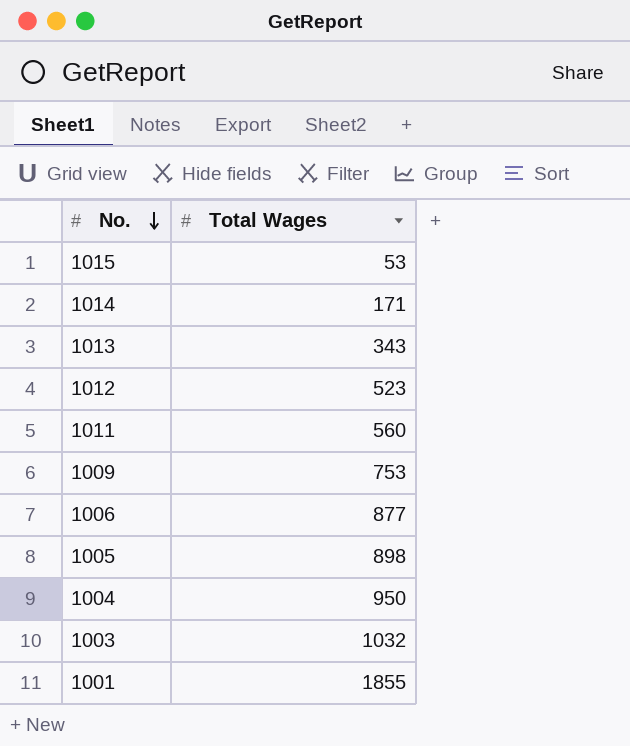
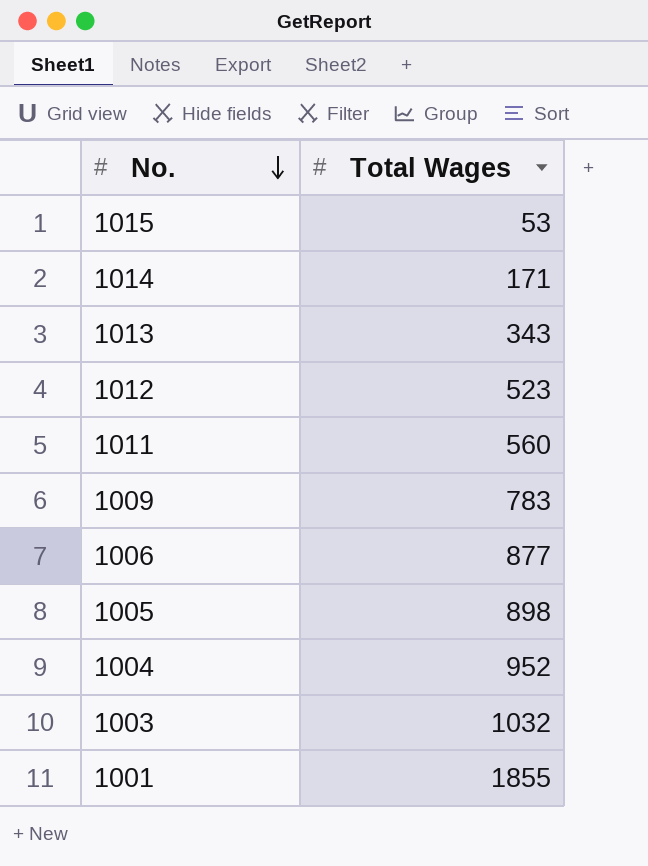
1009 | Total Wages: 753 -> 783
1004 | Total Wages: 950 -> 952

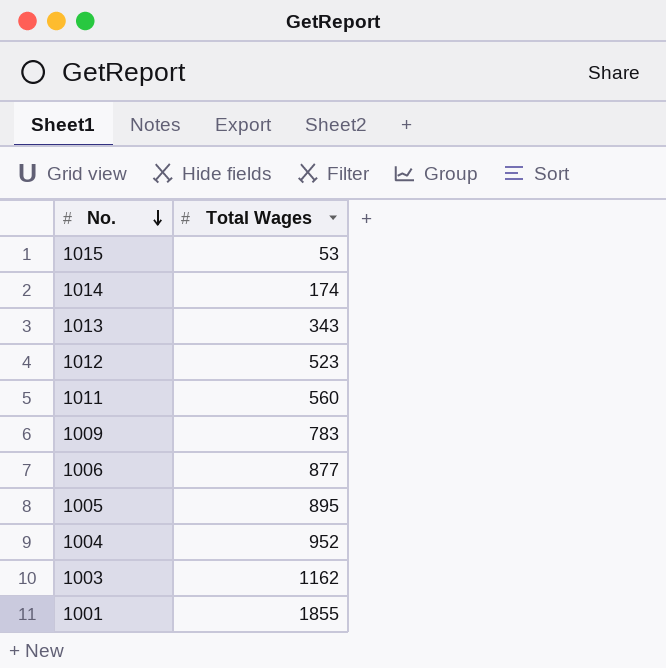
1014 | Total Wages: 171 -> 174
1005 | Total Wages: 898 -> 895
1003 | Total Wages: 1032 -> 1162

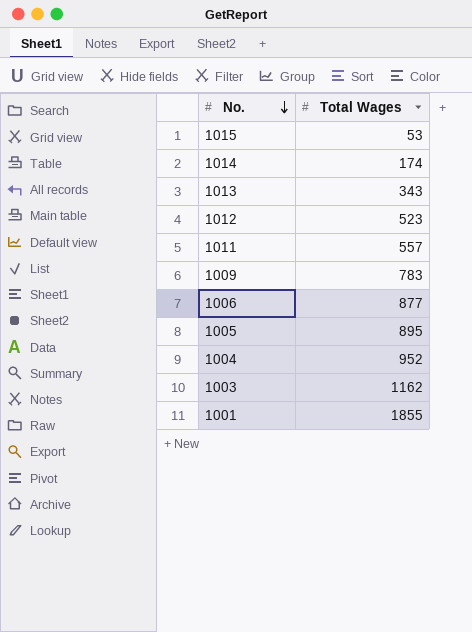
1011 | Total Wages: 560 -> 557

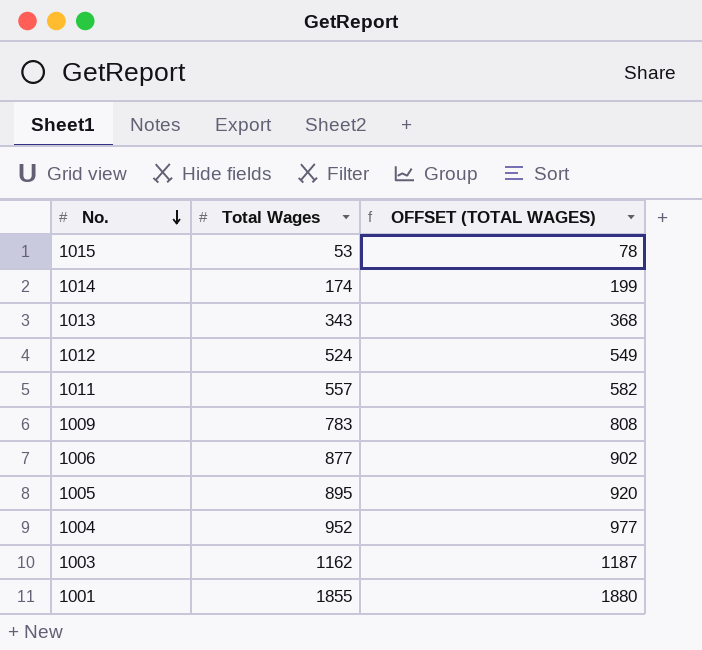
column OFFSET (TOTAL WAGES) | formula: none -> [Total Wages] + 25
1012 | Total Wages: 523 -> 524

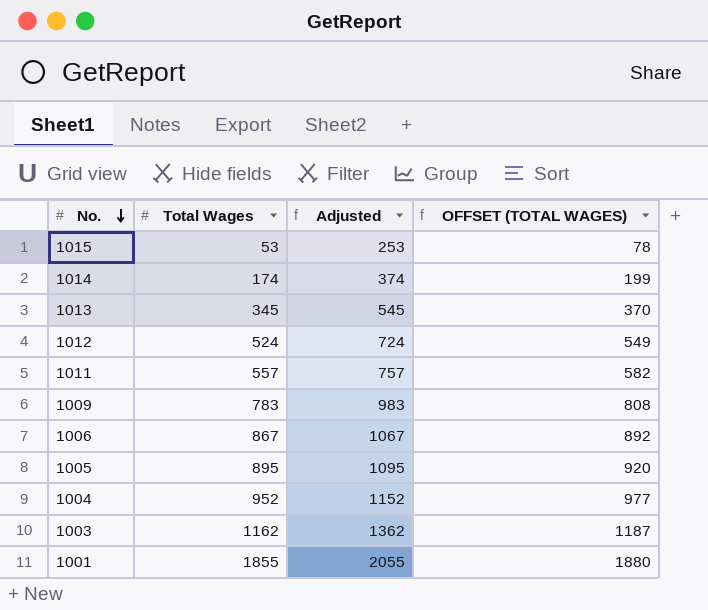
column Adjusted | formula: none -> [Total Wages] + 200
1013 | Total Wages: 343 -> 345
1013 | OFFSET (TOTAL WAGES): 368 -> 370
1006 | Total Wages: 877 -> 867
1006 | OFFSET (TOTAL WAGES): 902 -> 892

